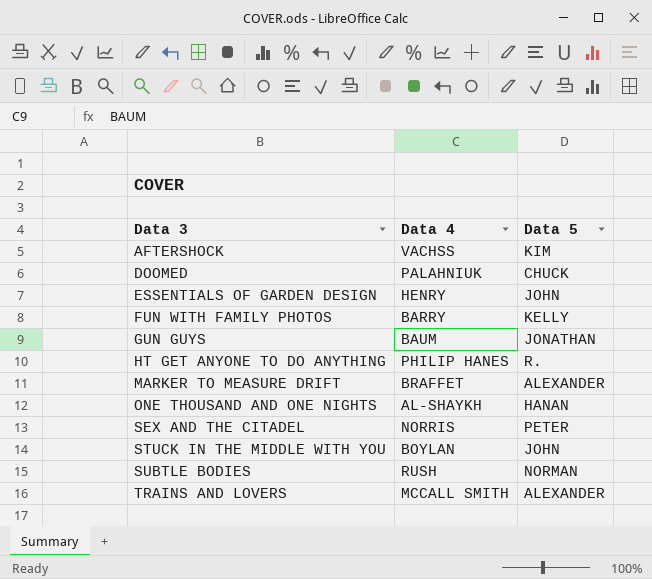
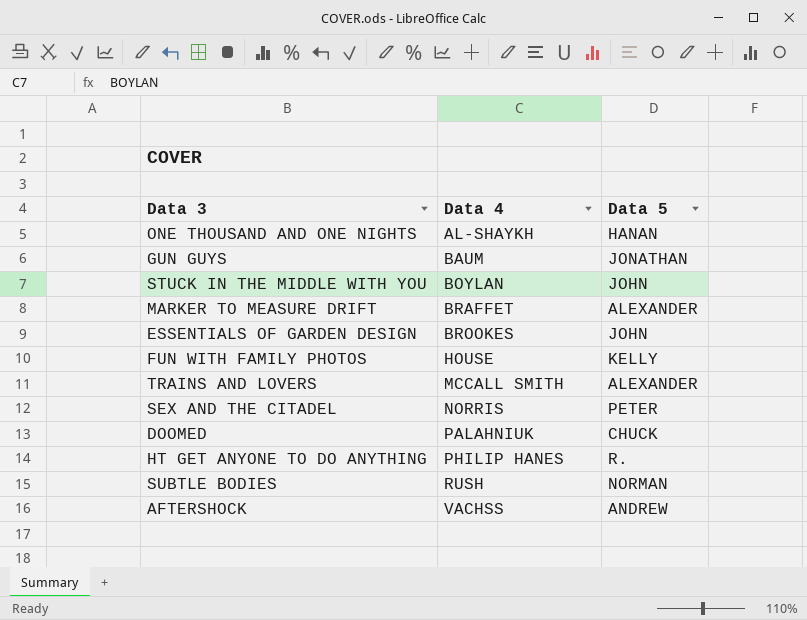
row order: Data 3 ascending -> Data 4 ascending
ESSENTIALS OF GARDEN DESIGN | Data 4: HENRY -> BROOKES
FUN WITH FAMILY PHOTOS | Data 4: BARRY -> HOUSE
AFTERSHOCK | Data 5: KIM -> ANDREW

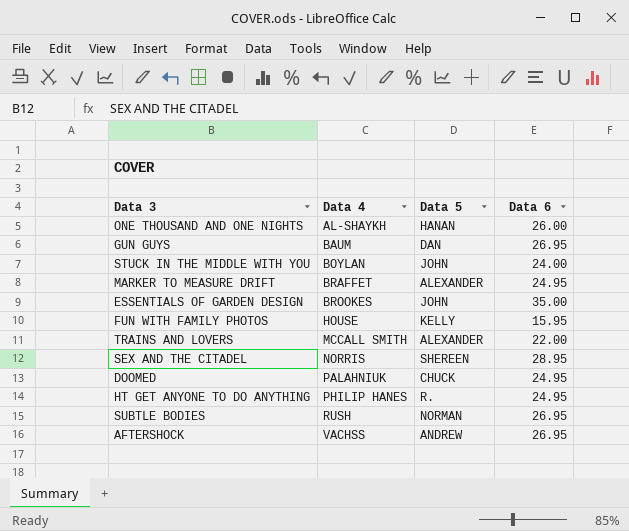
column Data 6 | position: none -> 4
GUN GUYS | Data 5: JONATHAN -> DAN
SEX AND THE CITADEL | Data 5: PETER -> SHEREEN

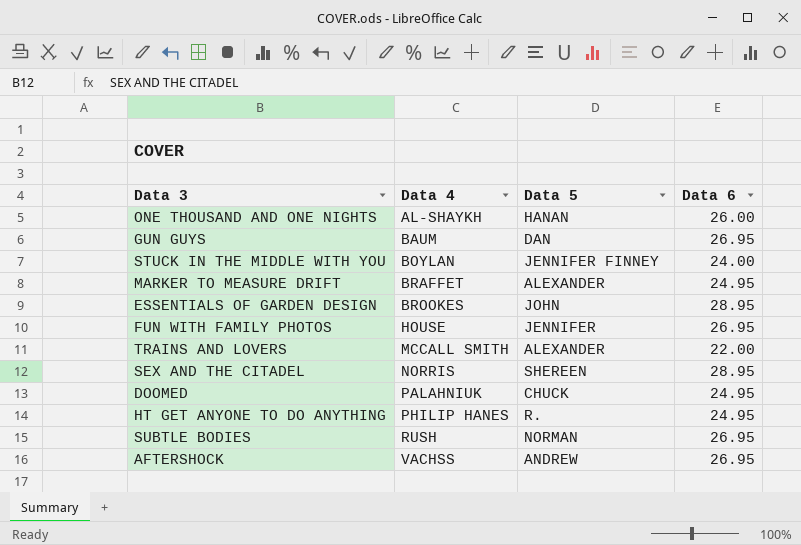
STUCK IN THE MIDDLE WITH YOU | Data 5: JOHN -> JENNIFER FINNEY
ESSENTIALS OF GARDEN DESIGN | Data 6: 35.00 -> 28.95
FUN WITH FAMILY PHOTOS | Data 5: KELLY -> JENNIFER
FUN WITH FAMILY PHOTOS | Data 6: 15.95 -> 26.95

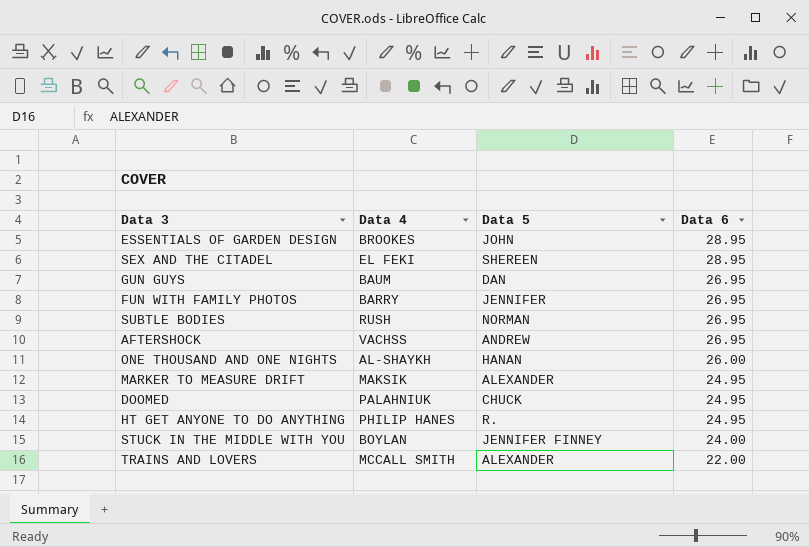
row order: Data 4 ascending -> Data 6 descending
SEX AND THE CITADEL | Data 4: NORRIS -> EL FEKI
FUN WITH FAMILY PHOTOS | Data 4: HOUSE -> BARRY
MARKER TO MEASURE DRIFT | Data 4: BRAFFET -> MAKSIK

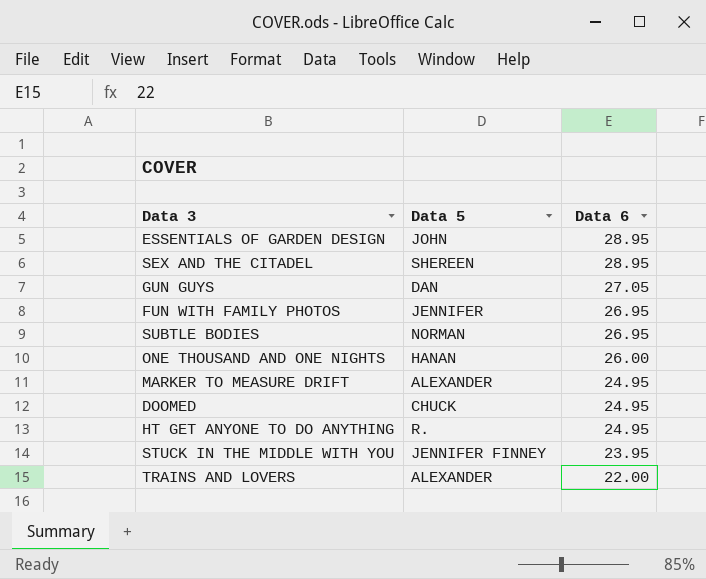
column Data 4 | position: 2 -> none
row AFTERSHOCK: VACHSS | ANDREW | 26.95 -> none
GUN GUYS | Data 6: 26.95 -> 27.05
STUCK IN THE MIDDLE WITH YOU | Data 6: 24.00 -> 23.95

